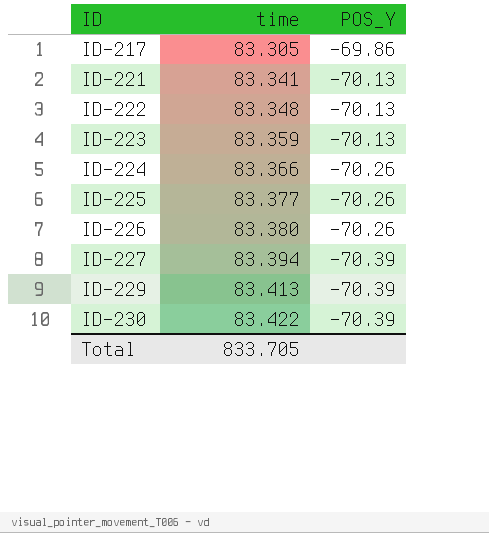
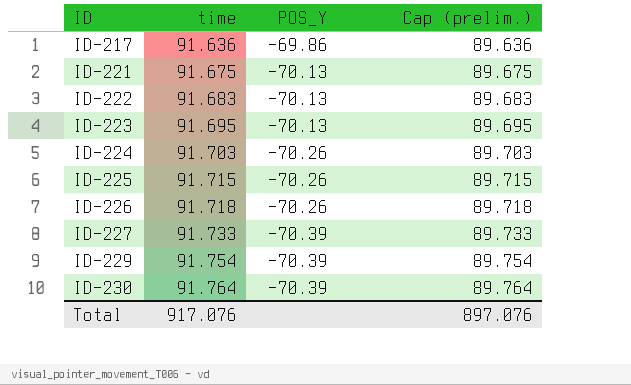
column Cap (prelim.) | formula: none -> [time] - 2
ID-217 | time: 83.305 -> 91.636
ID-221 | time: 83.341 -> 91.675
ID-222 | time: 83.348 -> 91.683
ID-223 | time: 83.359 -> 91.695
ID-224 | time: 83.366 -> 91.703
ID-225 | time: 83.377 -> 91.715
ID-226 | time: 83.380 -> 91.718
ID-227 | time: 83.394 -> 91.733
ID-229 | time: 83.413 -> 91.754
ID-230 | time: 83.422 -> 91.764
Total | time: 833.705 -> 917.076

